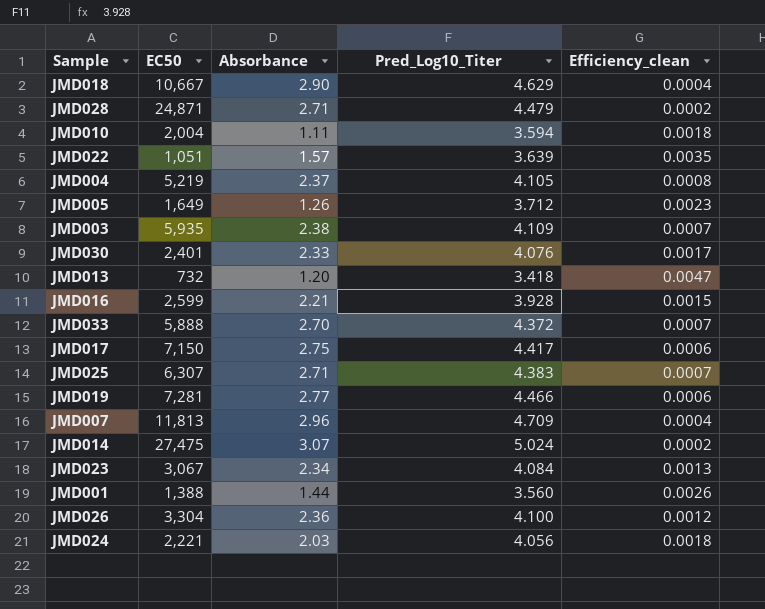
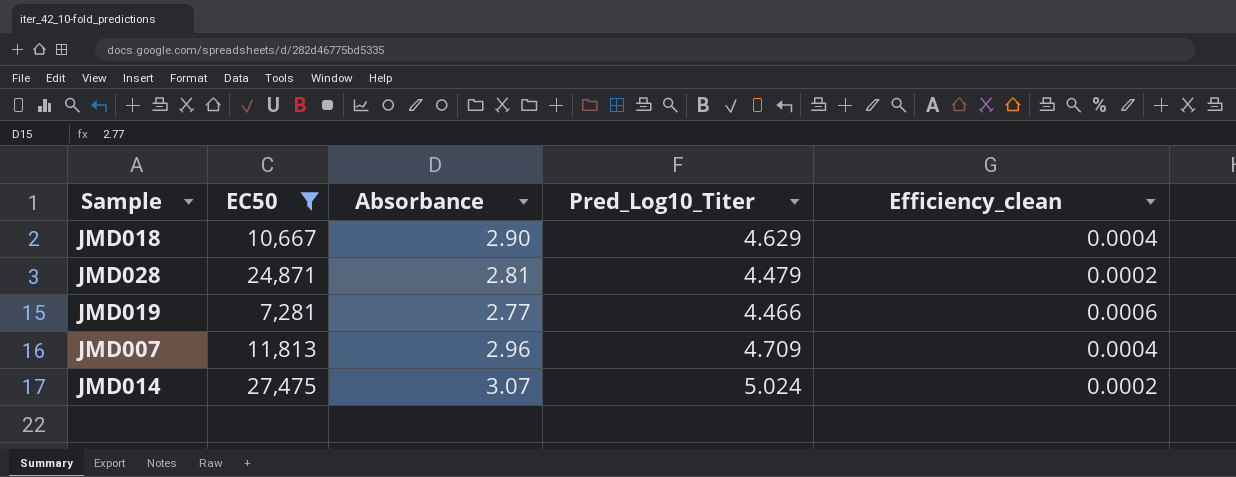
filter: none -> EC50 >= 7,281
JMD028 | Absorbance: 2.71 -> 2.81

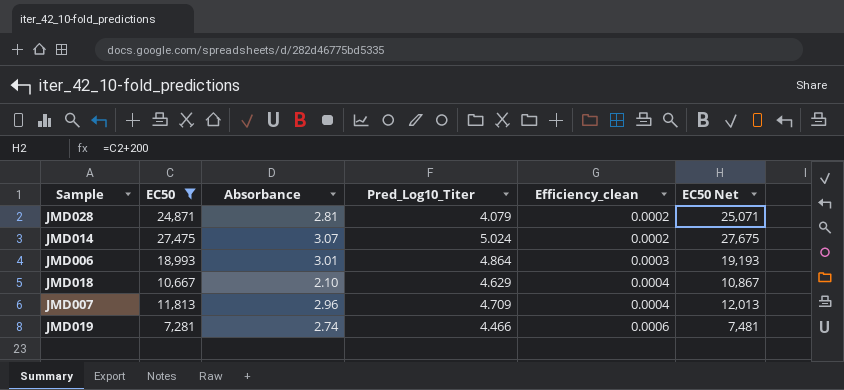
row order: none -> Efficiency_clean ascending
column EC50 Net | formula: none -> [EC50] + 200
JMD028 | Pred_Log10_Titer: 4.479 -> 4.079
row JMD006: none -> 18,993 | 3.01 | 4.864 | 0.0003 | 19,193
JMD018 | Absorbance: 2.90 -> 2.10
JMD019 | Absorbance: 2.77 -> 2.74

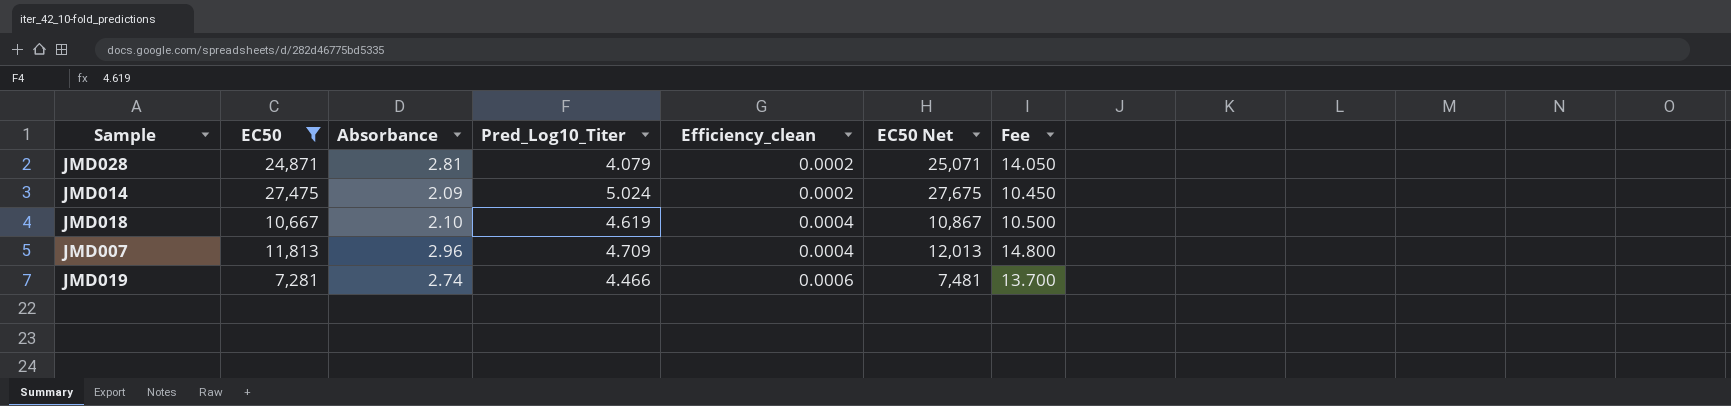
column Fee | formula: none -> [Absorbance] * 5
row JMD006: 18,993 | 3.01 | 4.864 | 0.0003 | 19,193 -> none
JMD014 | Absorbance: 3.07 -> 2.09
JMD018 | Pred_Log10_Titer: 4.629 -> 4.619

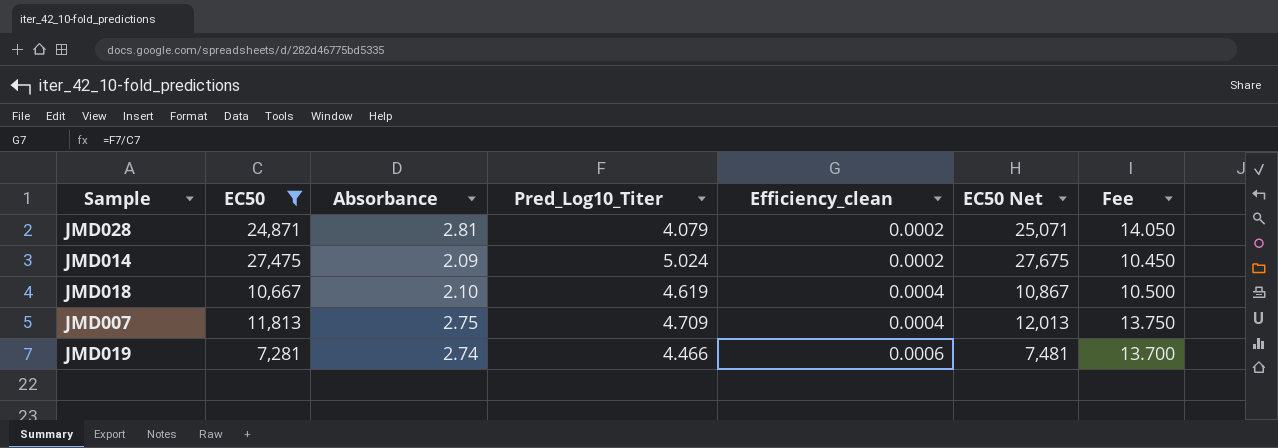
JMD007 | Absorbance: 2.96 -> 2.75
JMD007 | Fee: 14.800 -> 13.750

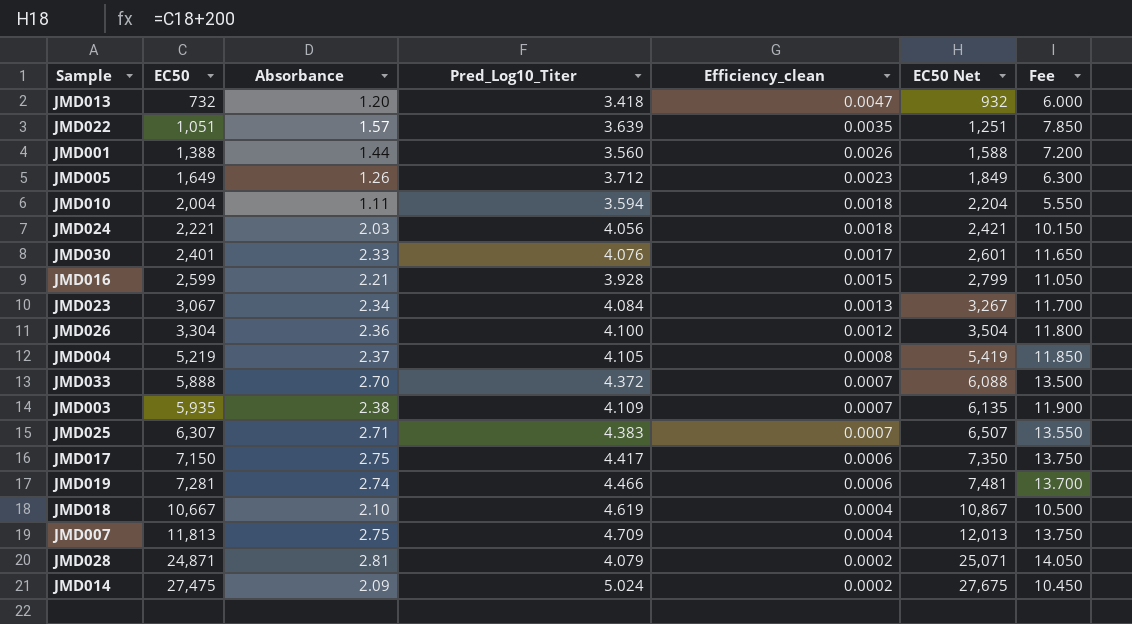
filter: EC50 >= 7,281 -> none
row order: Efficiency_clean ascending -> EC50 ascending

